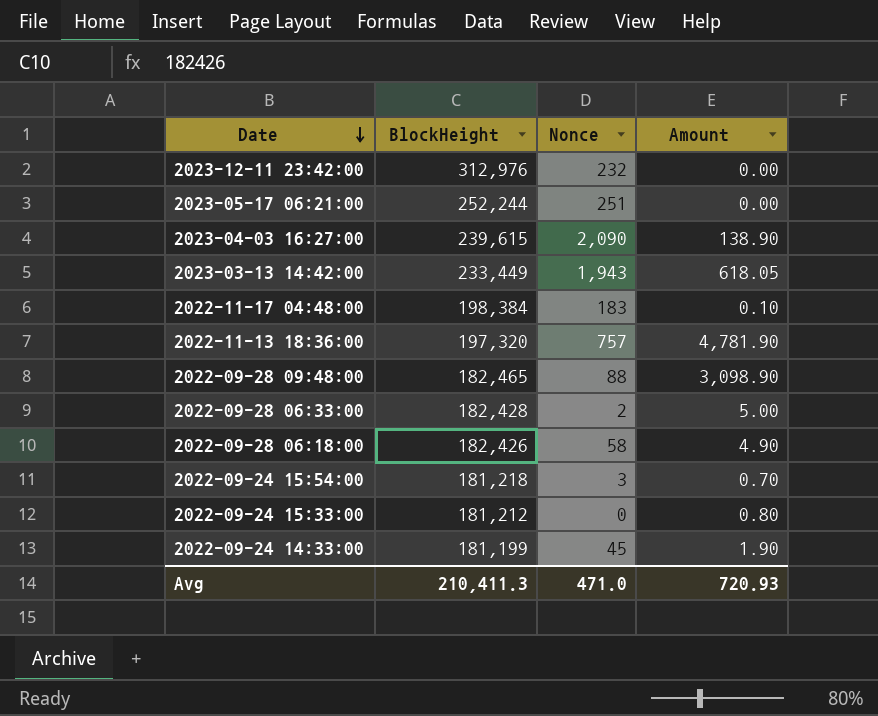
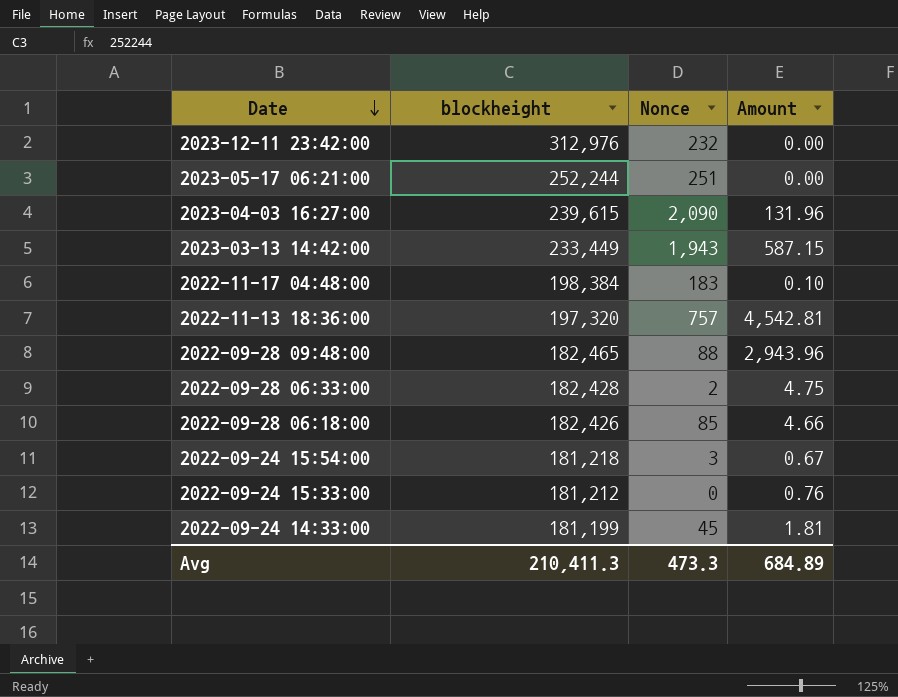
column name: BlockHeight -> blockheight
2023-04-03 16:27:00 | Amount: 138.90 -> 131.96
2023-03-13 14:42:00 | Amount: 618.05 -> 587.15
2022-11-13 18:36:00 | Amount: 4,781.90 -> 4,542.81
2022-09-28 09:48:00 | Amount: 3,098.90 -> 2,943.96
2022-09-28 06:33:00 | Amount: 5.00 -> 4.75
2022-09-28 06:18:00 | Nonce: 58 -> 85
2022-09-28 06:18:00 | Amount: 4.90 -> 4.66
2022-09-24 15:54:00 | Amount: 0.70 -> 0.67
2022-09-24 15:33:00 | Amount: 0.80 -> 0.76
2022-09-24 14:33:00 | Amount: 1.90 -> 1.81
Avg | Nonce: 471.0 -> 473.3
Avg | Amount: 720.93 -> 684.89

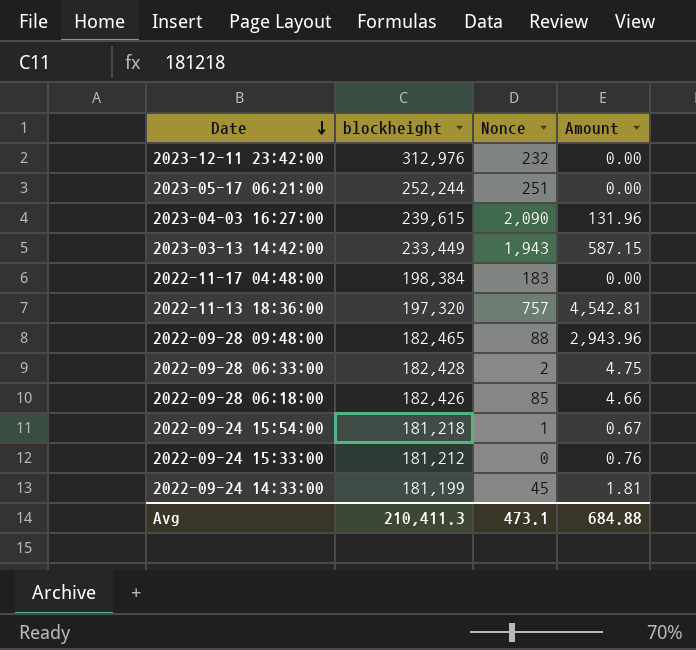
2022-11-17 04:48:00 | Amount: 0.10 -> 0.00
2022-09-24 15:54:00 | Nonce: 3 -> 1
Avg | Nonce: 473.3 -> 473.1
Avg | Amount: 684.89 -> 684.88

